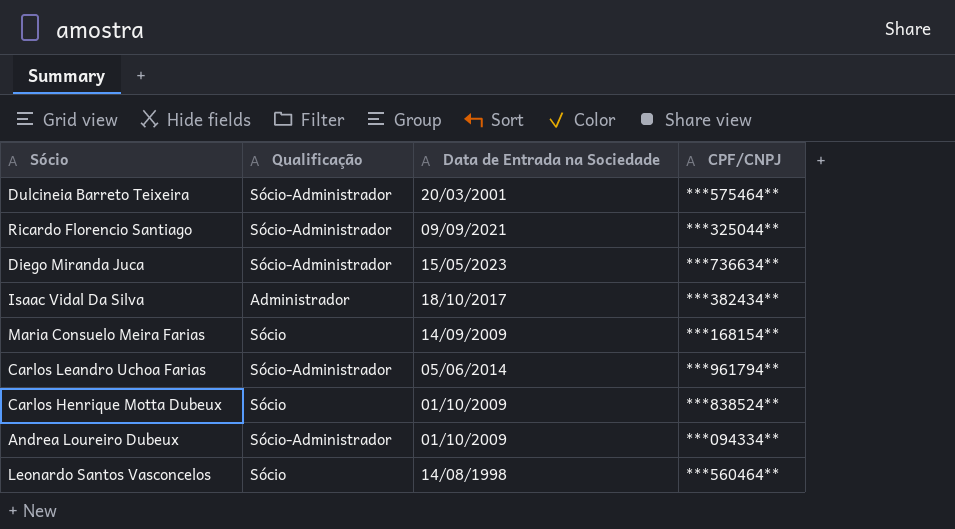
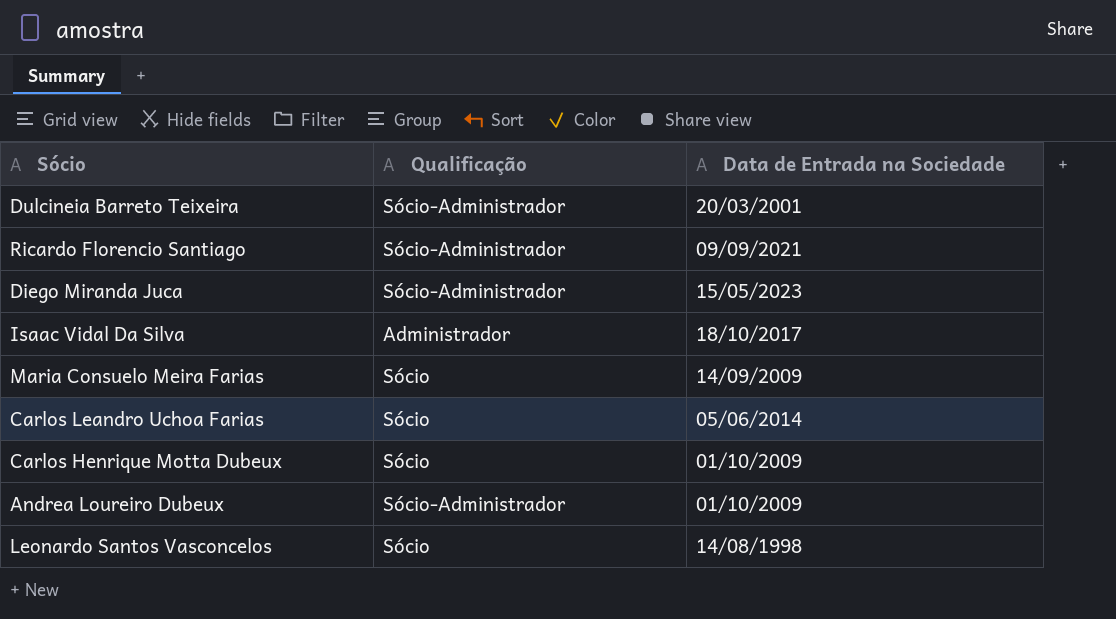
column CPF/CNPJ | position: 4 -> none
Carlos Leandro Uchoa Farias | Qualificação: Sócio-Administrador -> Sócio

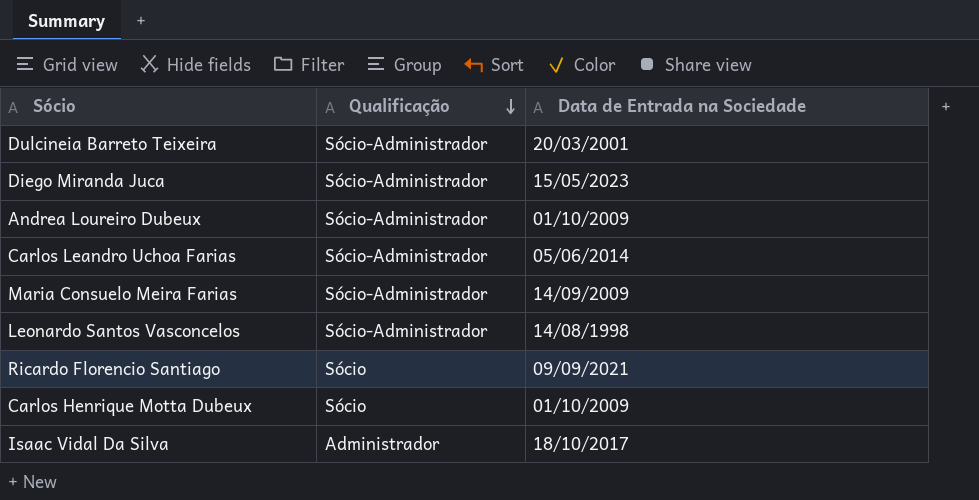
row order: none -> Qualificação descending
Carlos Leandro Uchoa Farias | Qualificação: Sócio -> Sócio-Administrador
Maria Consuelo Meira Farias | Qualificação: Sócio -> Sócio-Administrador
Leonardo Santos Vasconcelos | Qualificação: Sócio -> Sócio-Administrador
Ricardo Florencio Santiago | Qualificação: Sócio-Administrador -> Sócio

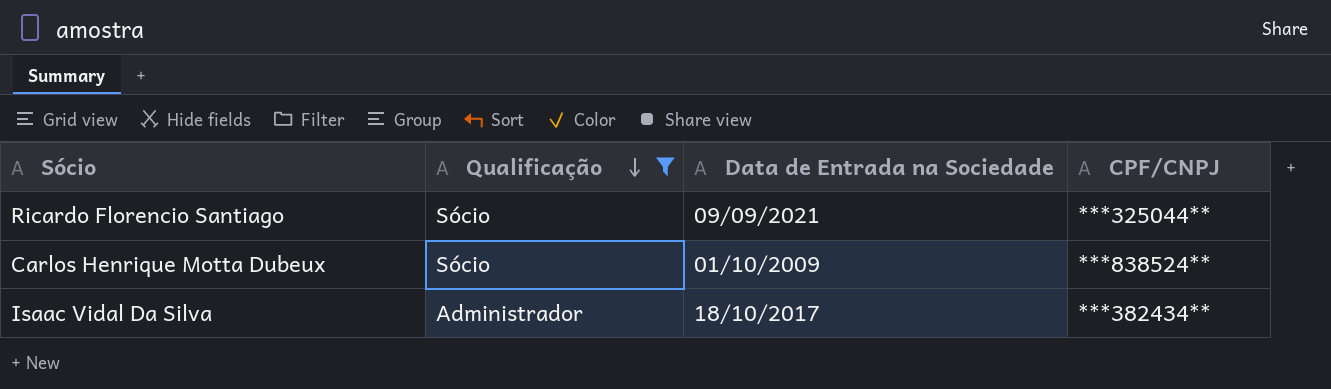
filter: none -> Qualificação != Sócio-Administrador
column CPF/CNPJ | position: none -> 4

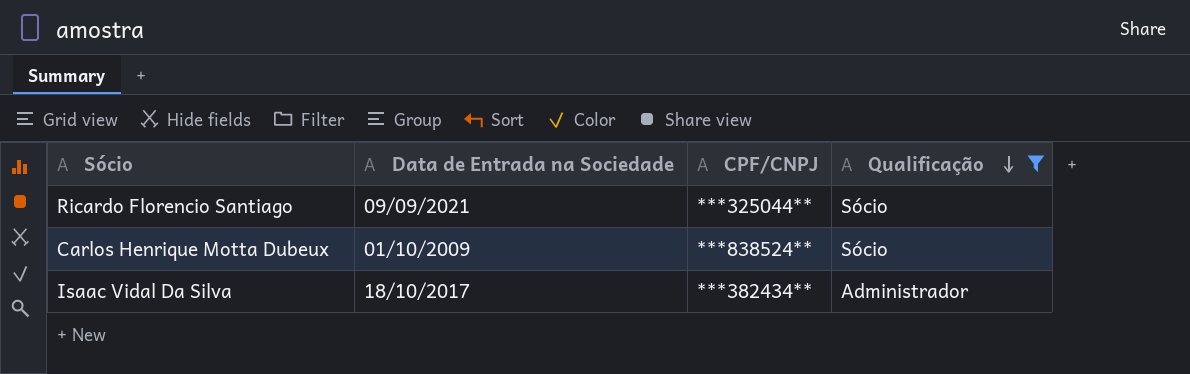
column Qualificação | position: 2 -> 4

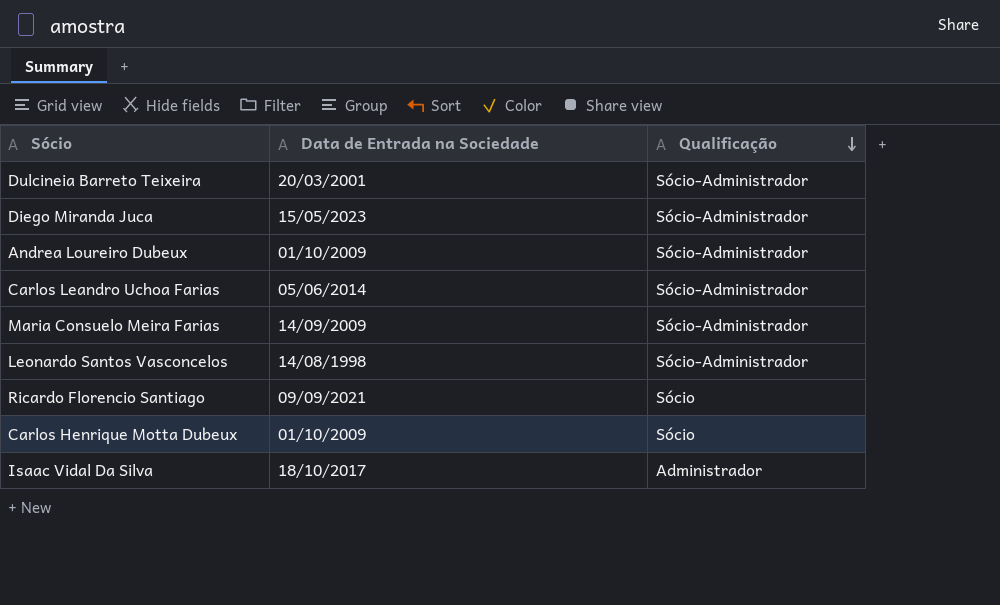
filter: Qualificação != Sócio-Administrador -> none
column CPF/CNPJ | position: 3 -> none

